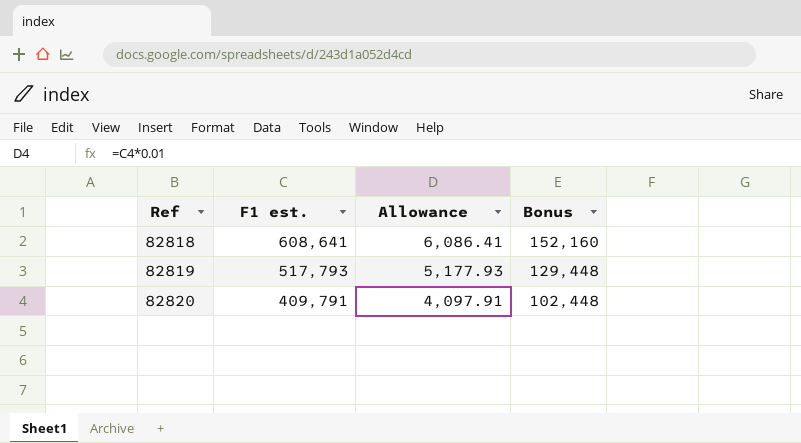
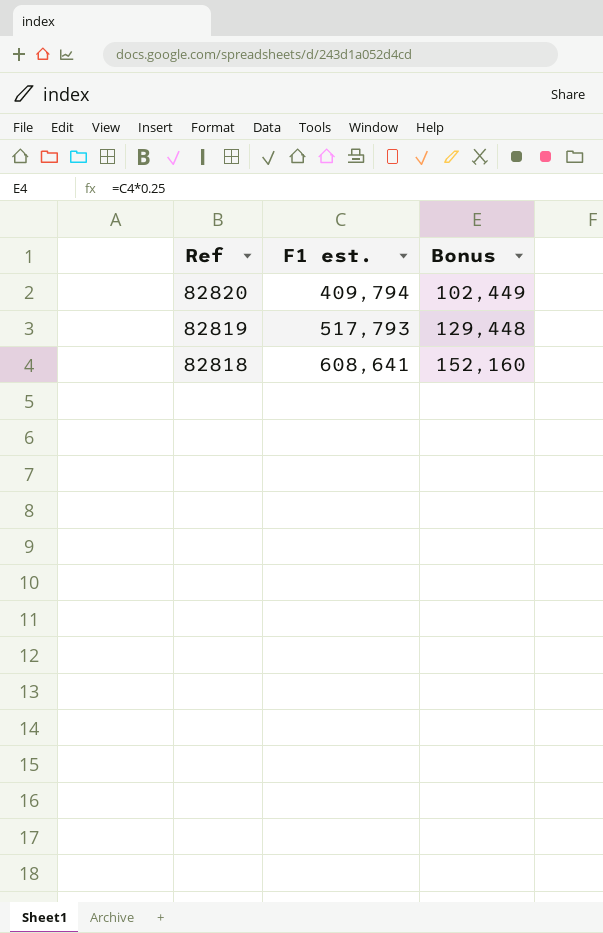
row order: Ref ascending -> Ref descending
column Allowance | formula: [F1 est.] * 0.01 -> none
82820 | F1 est.: 409,791 -> 409,794
82820 | Bonus: 102,448 -> 102,449

